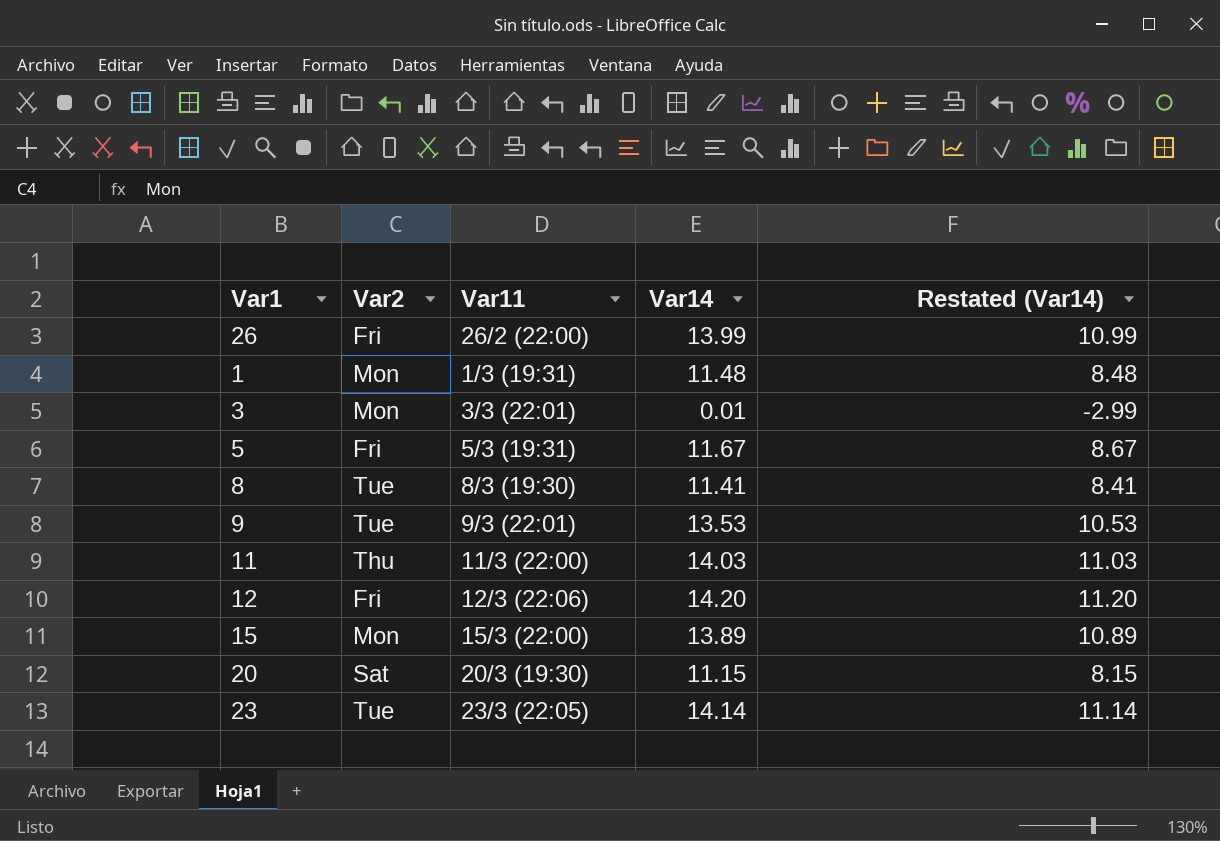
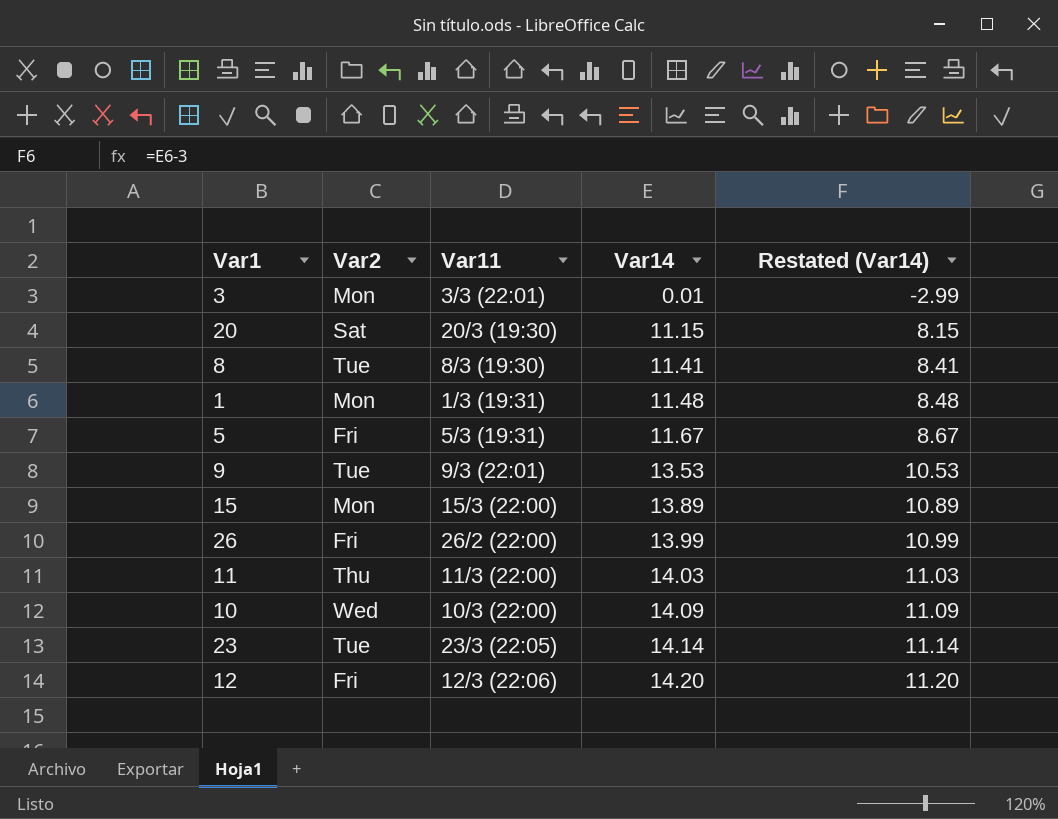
row order: none -> Var14 ascending
row 10: none -> Wed | 10/3 (22:00) | 14.09 | 11.09

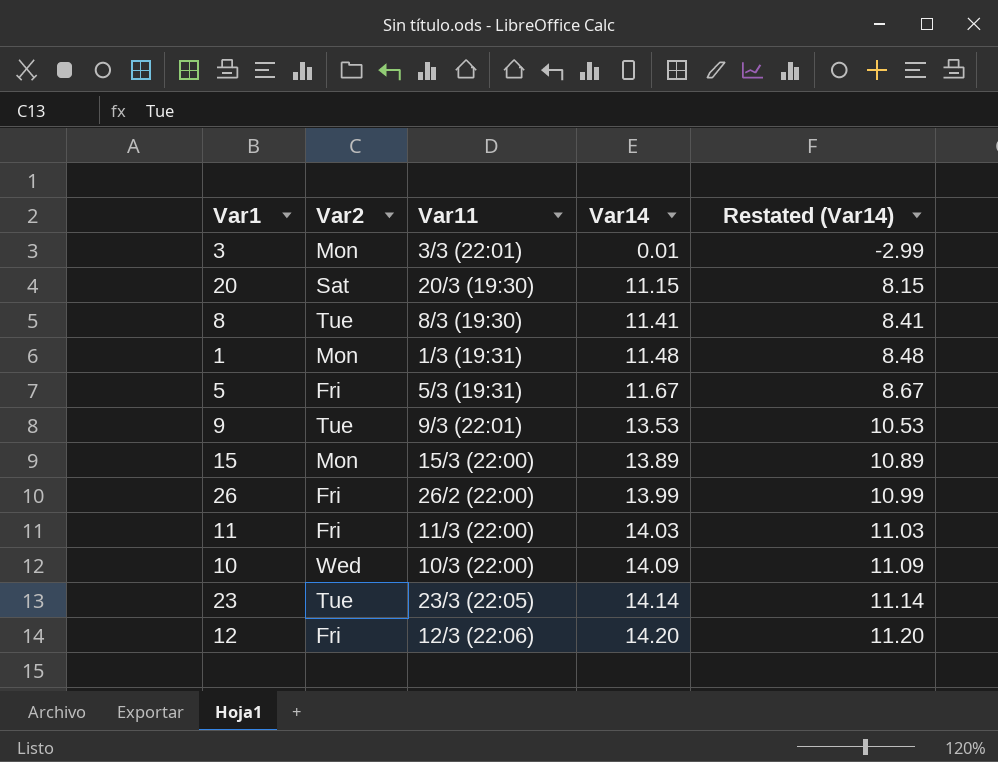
11 | Var2: Thu -> Fri

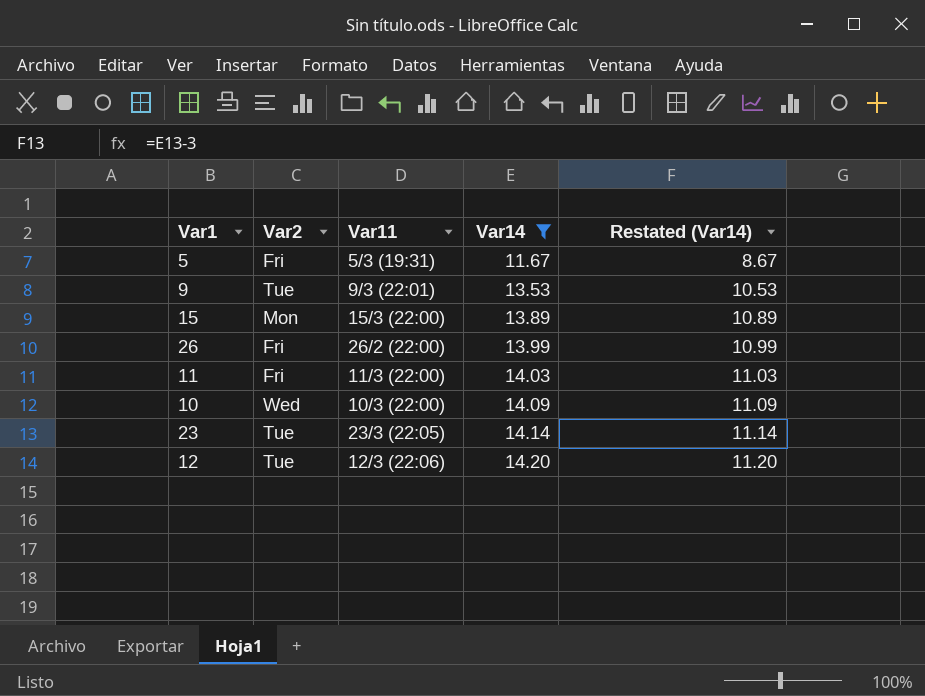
filter: none -> Var14 >= 11.67
12 | Var2: Fri -> Tue

